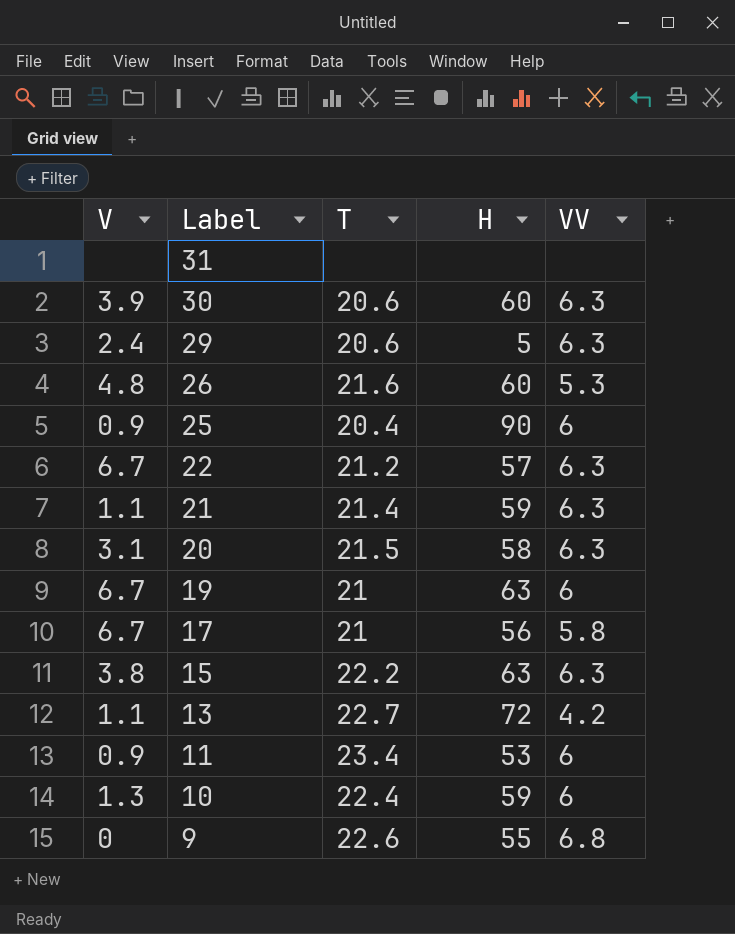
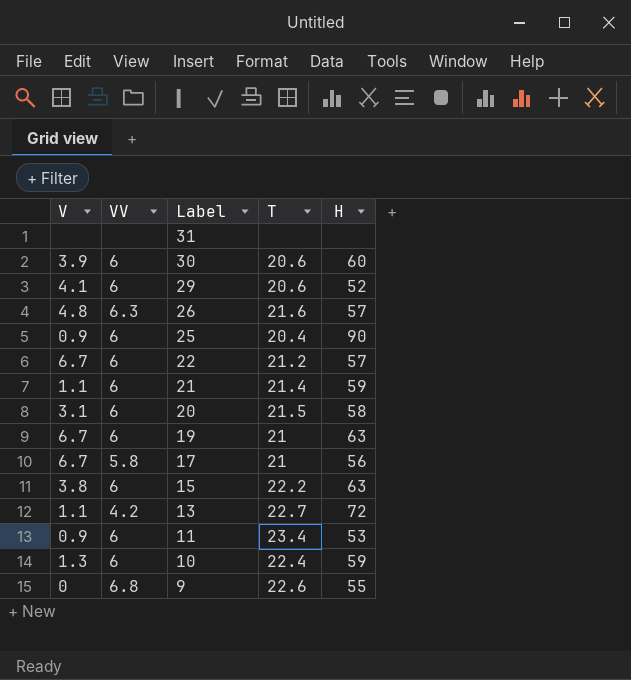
column VV | position: 5 -> 2
30 | VV: 6.3 -> 6
29 | V: 2.4 -> 4.1
29 | VV: 6.3 -> 6
29 | H: 5 -> 52
26 | VV: 5.3 -> 6.3
26 | H: 60 -> 57
22 | VV: 6.3 -> 6
21 | VV: 6.3 -> 6
20 | VV: 6.3 -> 6
15 | VV: 6.3 -> 6

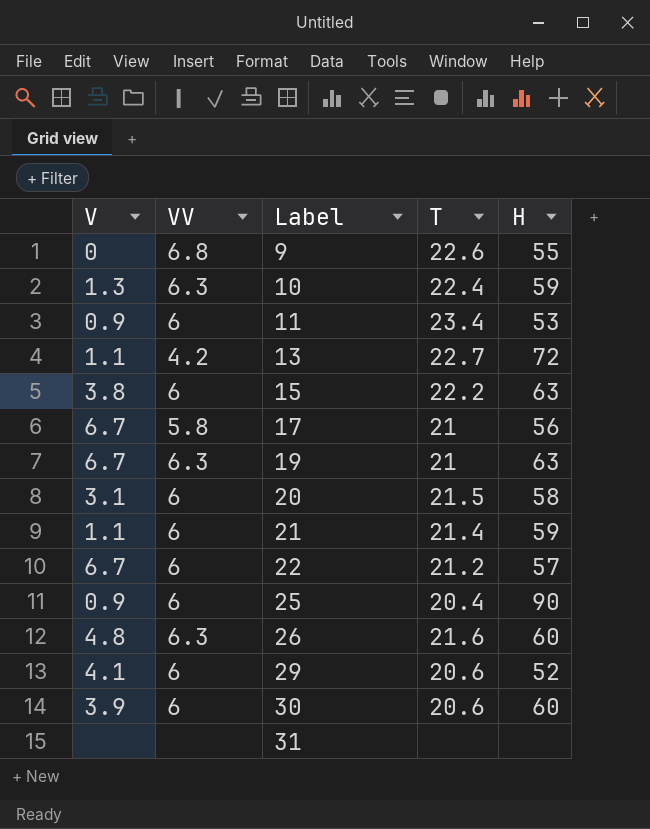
row order: Label descending -> Label ascending
10 | VV: 6 -> 6.3
19 | VV: 6 -> 6.3
26 | H: 57 -> 60

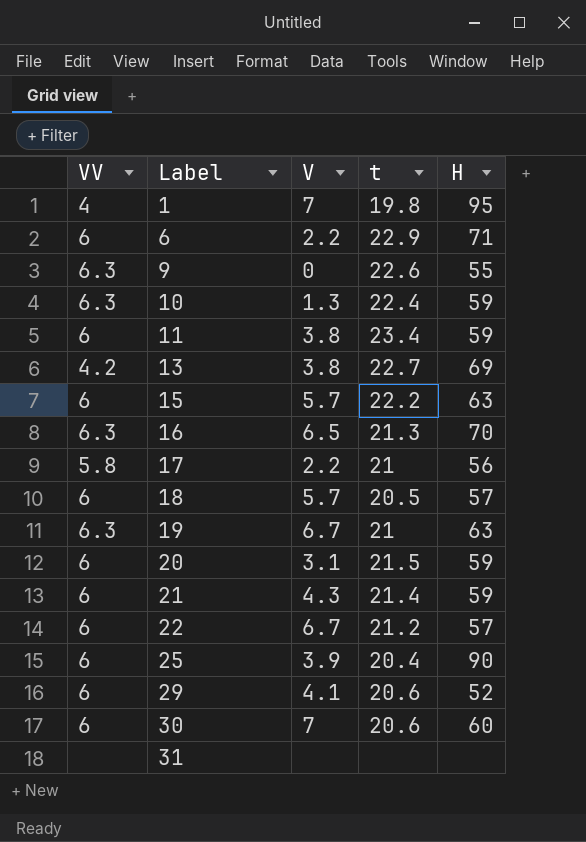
column V | position: 1 -> 3
column name: T -> t
row 26: 4.8 | 6.3 | 21.6 | 60 -> none
row 1: none -> 4 | 7 | 19.8 | 95
row 6: none -> 6 | 2.2 | 22.9 | 71
9 | VV: 6.8 -> 6.3
11 | V: 0.9 -> 3.8
11 | H: 53 -> 59
13 | V: 1.1 -> 3.8
13 | H: 72 -> 69
15 | V: 3.8 -> 5.7
row 16: none -> 6.3 | 6.5 | 21.3 | 70
17 | V: 6.7 -> 2.2
row 18: none -> 6 | 5.7 | 20.5 | 57
20 | H: 58 -> 59
21 | V: 1.1 -> 4.3
25 | V: 0.9 -> 3.9
30 | V: 3.9 -> 7

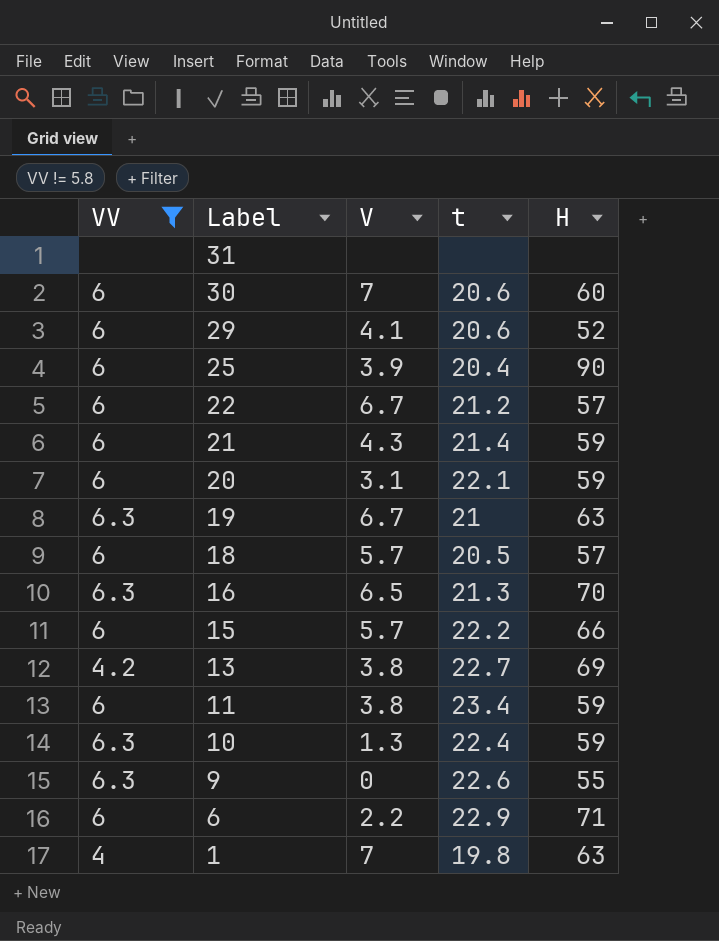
filter: none -> VV != 5.8
row order: Label ascending -> Label descending
20 | t: 21.5 -> 22.1
15 | H: 63 -> 66
1 | H: 95 -> 63

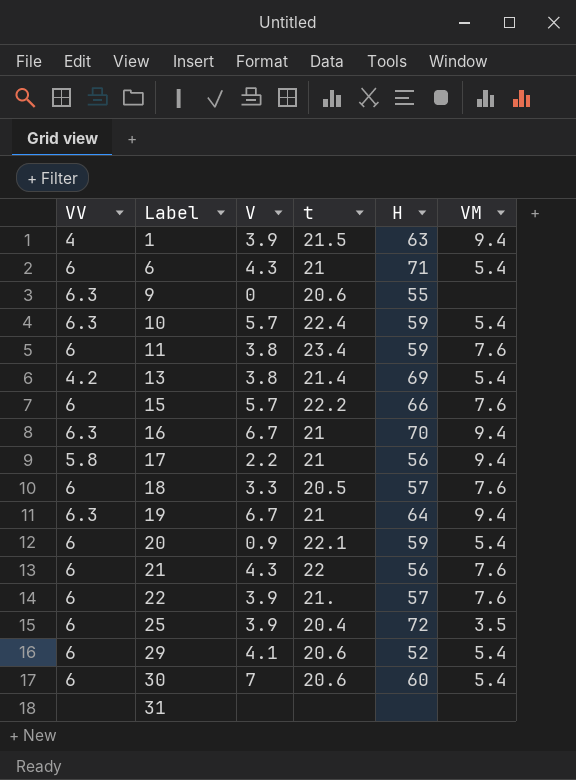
filter: VV != 5.8 -> none
row order: Label descending -> Label ascending
column VM | position: none -> 6
1 | V: 7 -> 3.9
1 | t: 19.8 -> 21.5
6 | V: 2.2 -> 4.3
6 | t: 22.9 -> 21
9 | t: 22.6 -> 20.6
10 | V: 1.3 -> 5.7
13 | t: 22.7 -> 21.4
16 | V: 6.5 -> 6.7
16 | t: 21.3 -> 21
18 | V: 5.7 -> 3.3
19 | H: 63 -> 64
20 | V: 3.1 -> 0.9
21 | t: 21.4 -> 22
21 | H: 59 -> 56
22 | V: 6.7 -> 3.9
22 | t: 21.2 -> 21.
25 | H: 90 -> 72

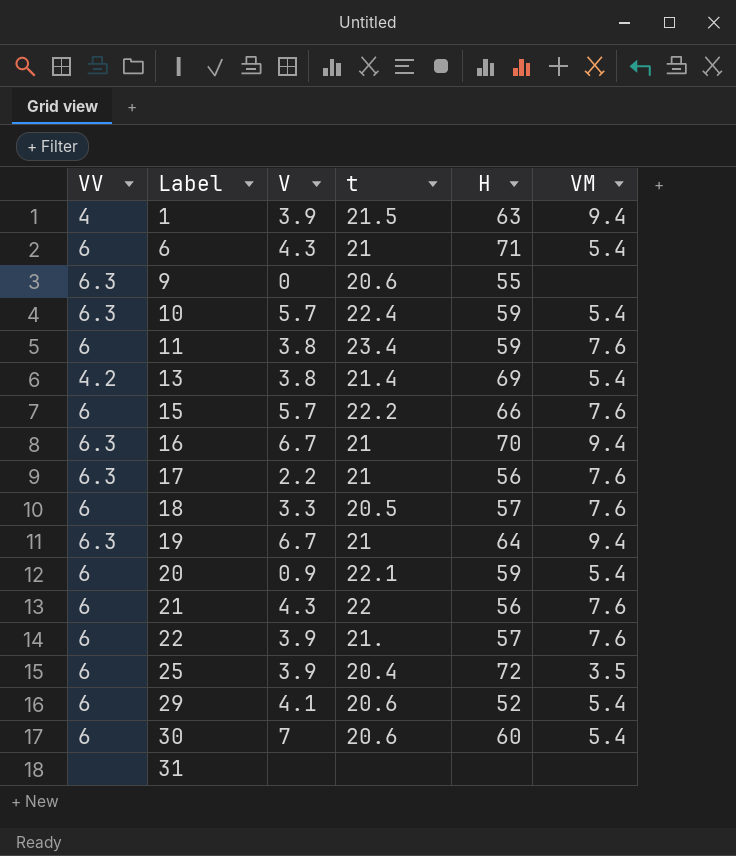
17 | VV: 5.8 -> 6.3
17 | VM: 9.4 -> 7.6

